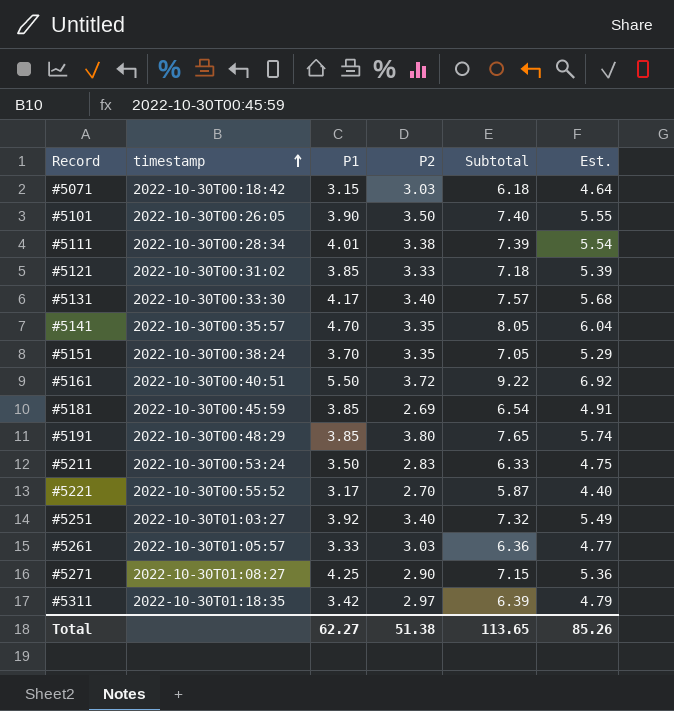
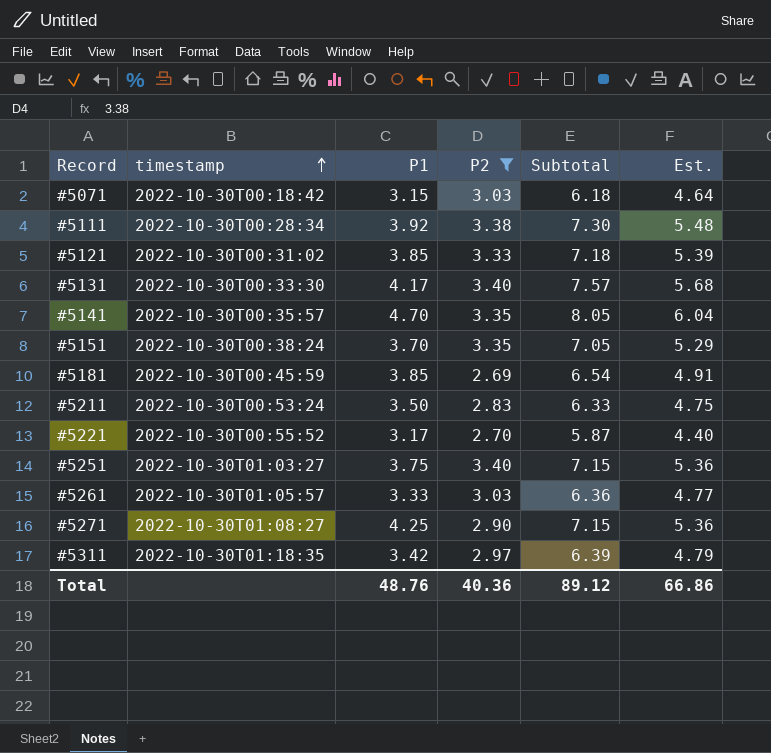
filter: none -> P2 <= 3.40
#5111 | P1: 4.01 -> 3.92
#5111 | Subtotal: 7.39 -> 7.30
#5111 | Est.: 5.54 -> 5.48
#5251 | P1: 3.92 -> 3.75
#5251 | Subtotal: 7.32 -> 7.15
#5251 | Est.: 5.49 -> 5.36
Total | P1: 62.27 -> 48.76
Total | P2: 51.38 -> 40.36
Total | Subtotal: 113.65 -> 89.12
Total | Est.: 85.26 -> 66.86

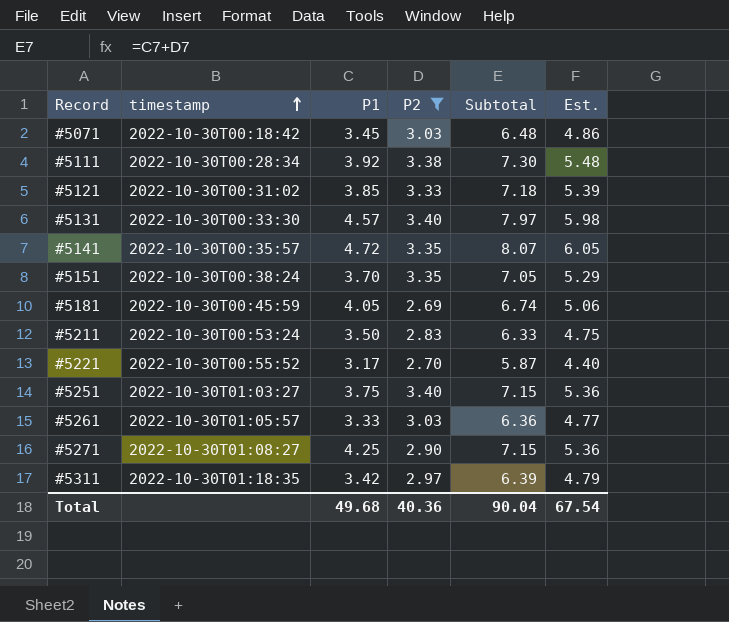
#5071 | P1: 3.15 -> 3.45
#5071 | Subtotal: 6.18 -> 6.48
#5071 | Est.: 4.64 -> 4.86
#5131 | P1: 4.17 -> 4.57
#5131 | Subtotal: 7.57 -> 7.97
#5131 | Est.: 5.68 -> 5.98
#5141 | P1: 4.70 -> 4.72
#5141 | Subtotal: 8.05 -> 8.07
#5141 | Est.: 6.04 -> 6.05
#5181 | P1: 3.85 -> 4.05
#5181 | Subtotal: 6.54 -> 6.74
#5181 | Est.: 4.91 -> 5.06
Total | P1: 48.76 -> 49.68
Total | Subtotal: 89.12 -> 90.04
Total | Est.: 66.86 -> 67.54

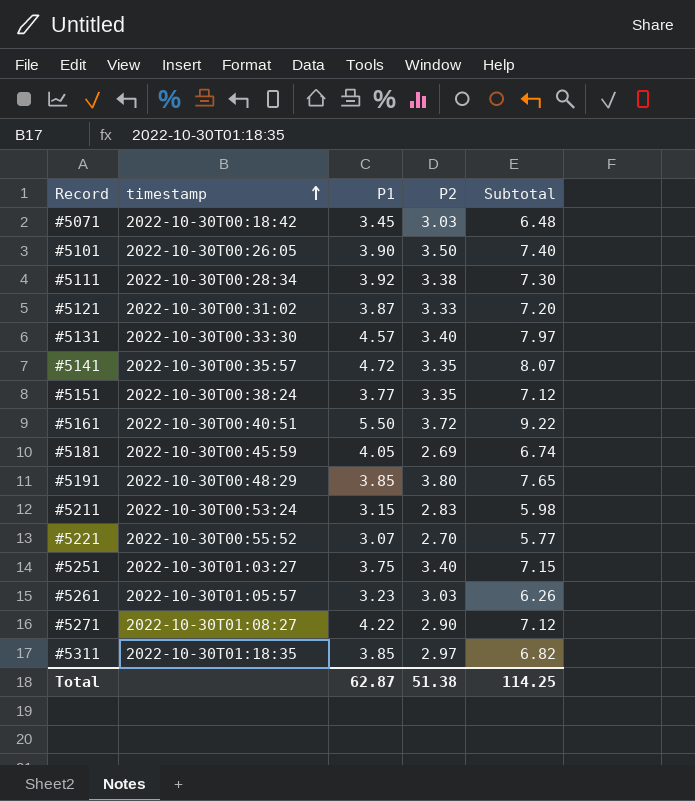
filter: P2 <= 3.40 -> none
column Est. | formula: [Subtotal] * 0.75 -> none
#5121 | P1: 3.85 -> 3.87
#5121 | Subtotal: 7.18 -> 7.20
#5151 | P1: 3.70 -> 3.77
#5151 | Subtotal: 7.05 -> 7.12
#5211 | P1: 3.50 -> 3.15
#5211 | Subtotal: 6.33 -> 5.98
#5221 | P1: 3.17 -> 3.07
#5221 | Subtotal: 5.87 -> 5.77
#5261 | P1: 3.33 -> 3.23
#5261 | Subtotal: 6.36 -> 6.26
#5271 | P1: 4.25 -> 4.22
#5271 | Subtotal: 7.15 -> 7.12
#5311 | P1: 3.42 -> 3.85
#5311 | Subtotal: 6.39 -> 6.82
Total | P1: 49.68 -> 62.87
Total | P2: 40.36 -> 51.38
Total | Subtotal: 90.04 -> 114.25

